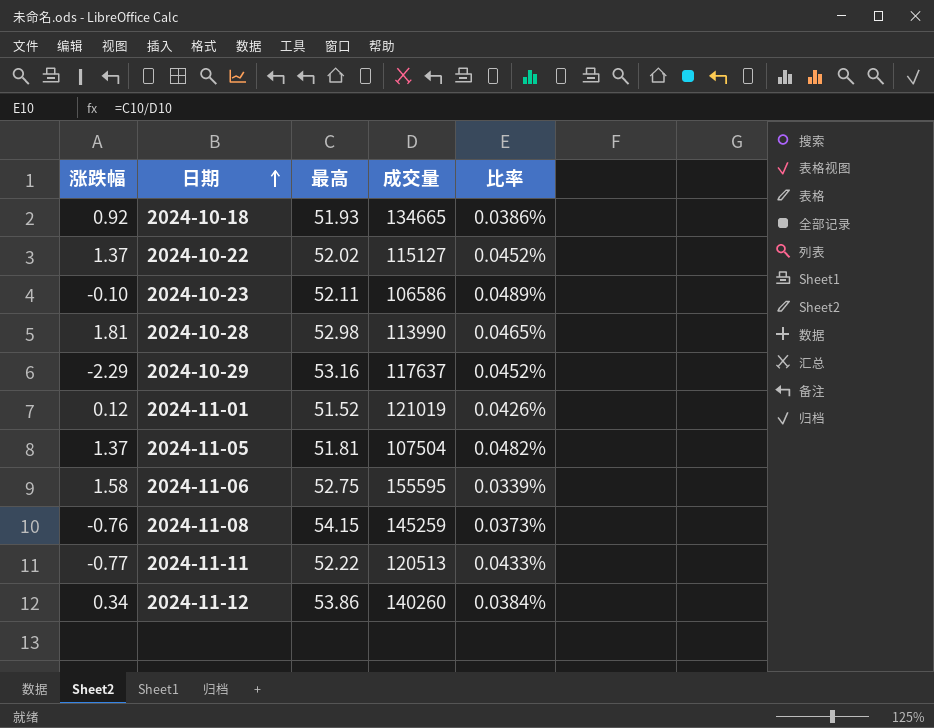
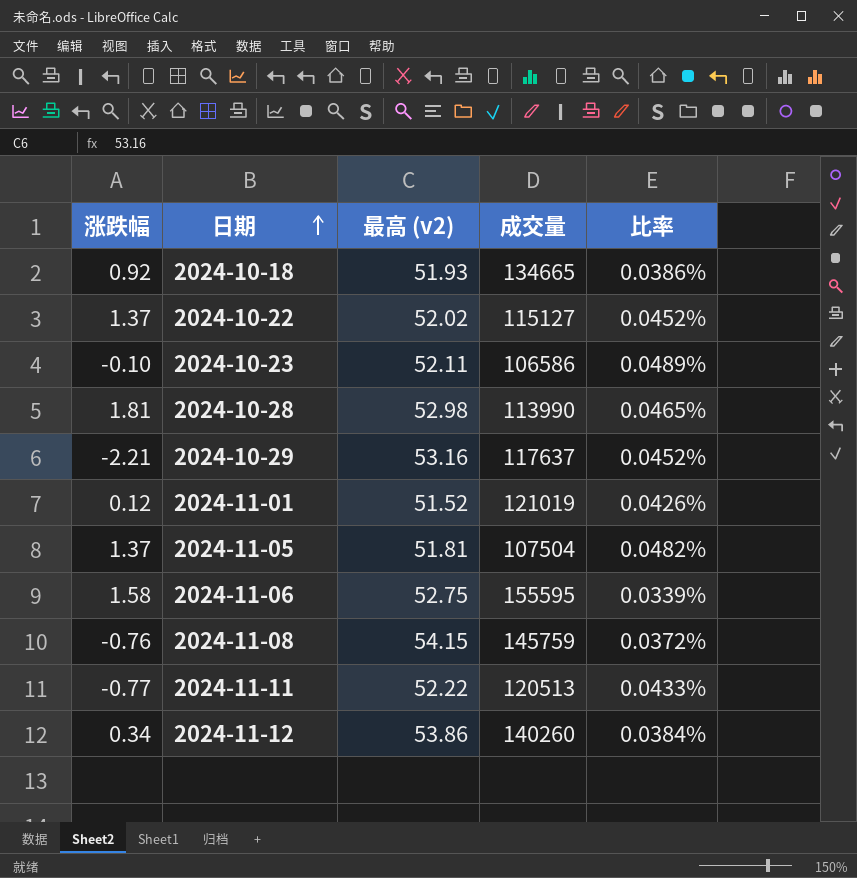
column name: 最高 -> 最高 (v2)
2024-10-29 | 涨跌幅: -2.29 -> -2.21
2024-11-08 | 成交量: 145259 -> 145759
2024-11-08 | 比率: 0.0373% -> 0.0372%

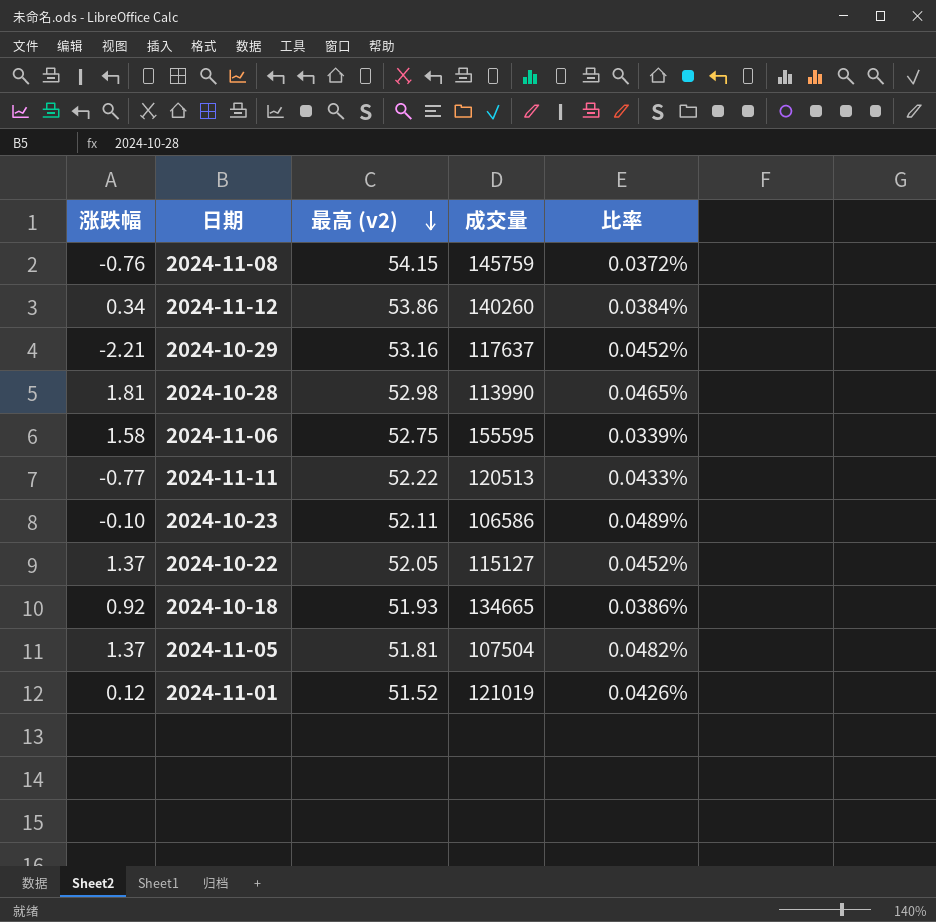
row order: 日期 ascending -> 最高 (v2) descending
2024-10-22 | 最高 (v2): 52.02 -> 52.05

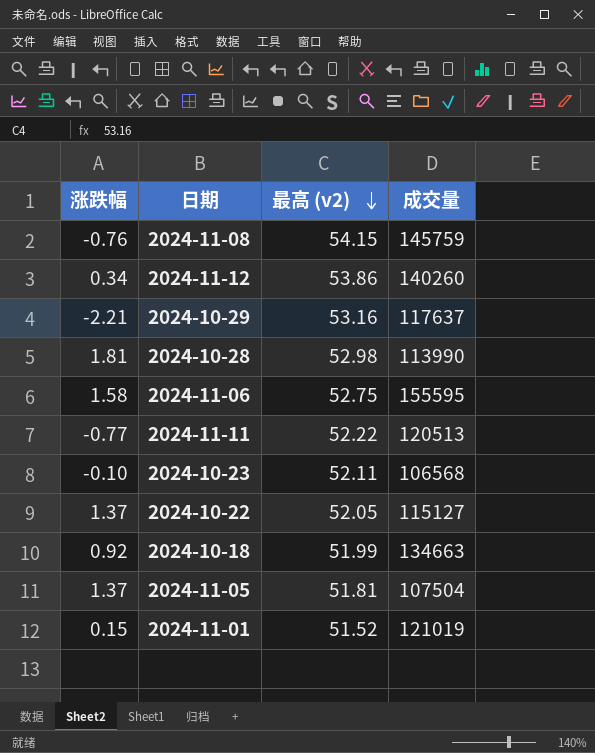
column 比率 | formula: [最高 (v2)] / [成交量] -> none
2024-10-23 | 成交量: 106586 -> 106568
2024-10-18 | 最高 (v2): 51.93 -> 51.99
2024-10-18 | 成交量: 134665 -> 134663
2024-11-01 | 涨跌幅: 0.12 -> 0.15

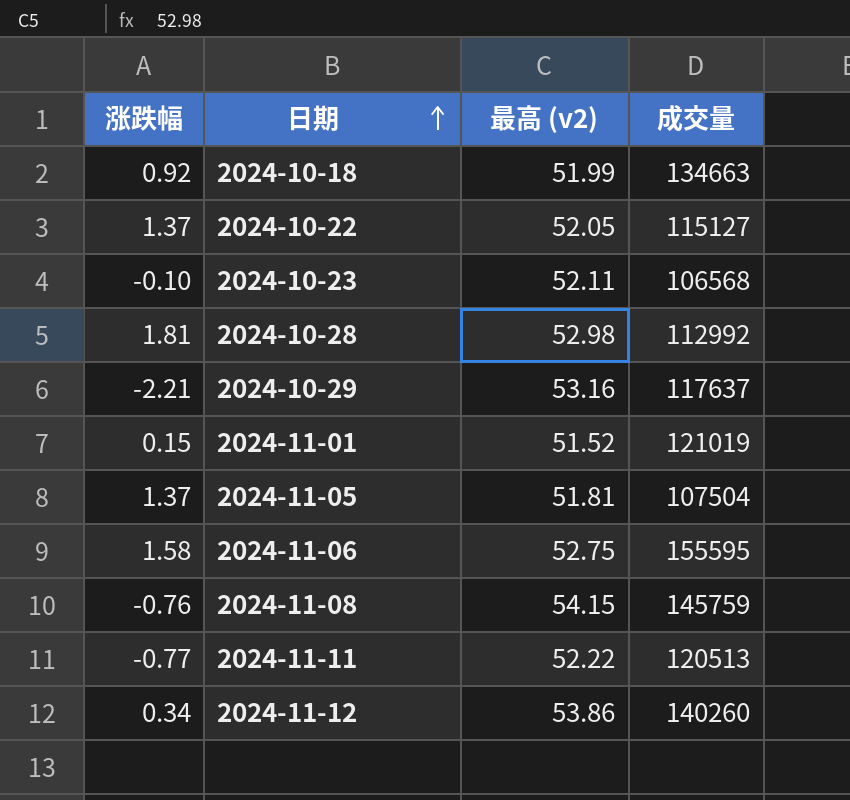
row order: 最高 (v2) descending -> 日期 ascending
2024-10-28 | 成交量: 113990 -> 112992

